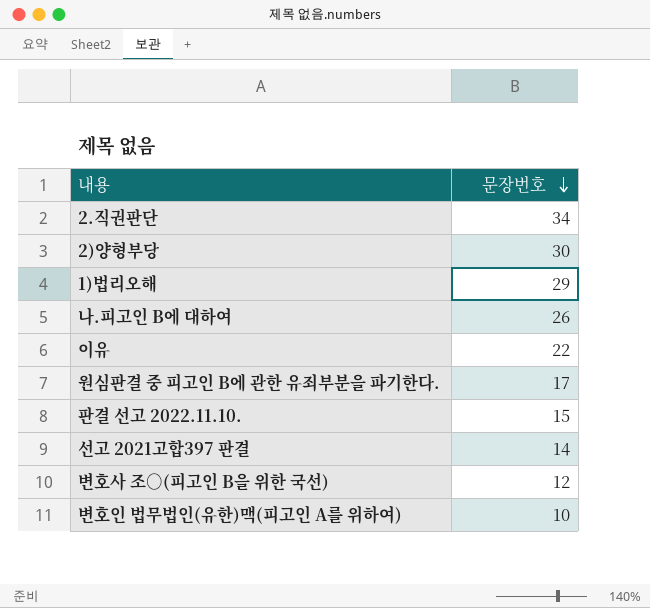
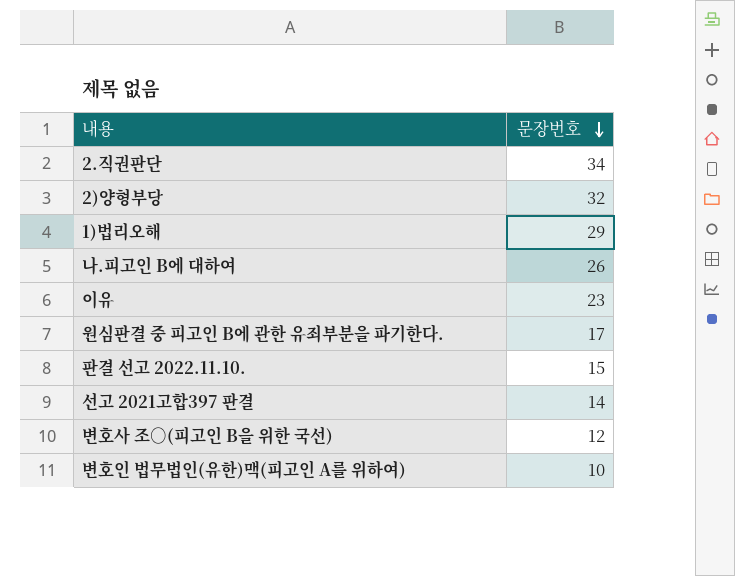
2)양형부당 | 문장번호: 30 -> 32
이유 | 문장번호: 22 -> 23

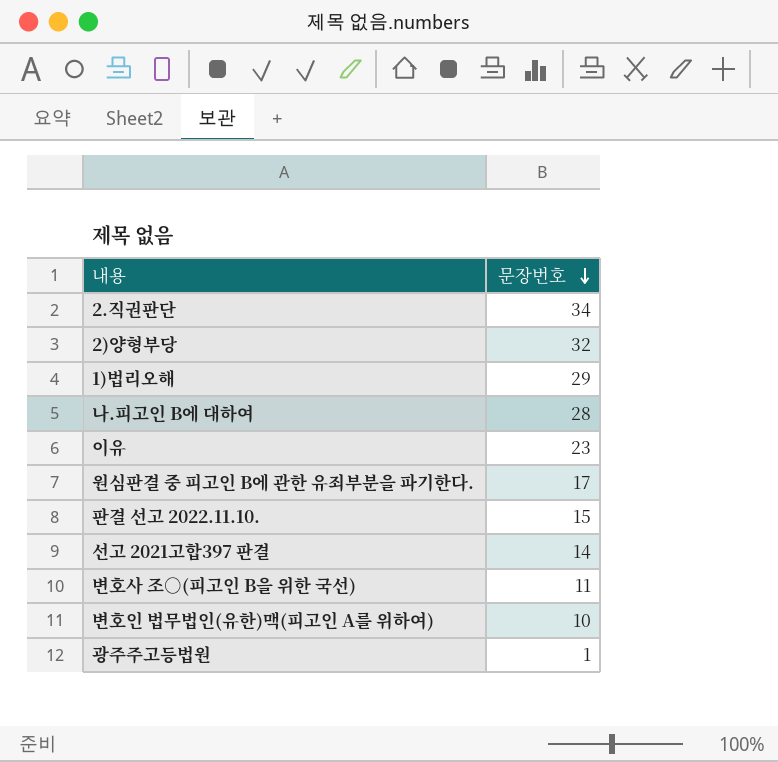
나.피고인 B에 대하여 | 문장번호: 26 -> 28
변호사 조○(피고인 B을 위한 국선) | 문장번호: 12 -> 11
row 광주주고등법원: none -> 1

